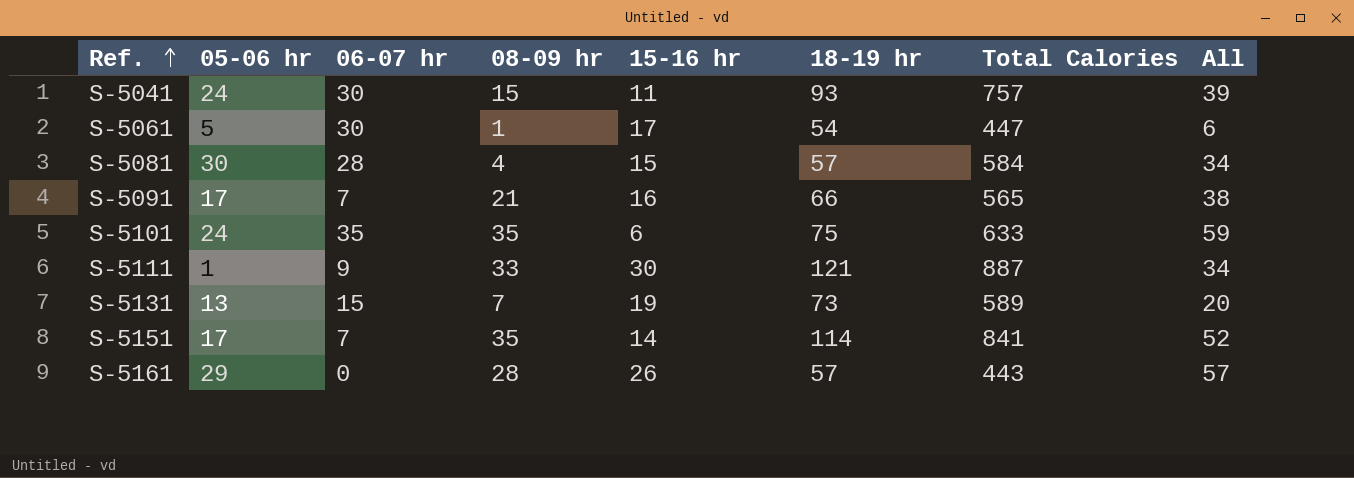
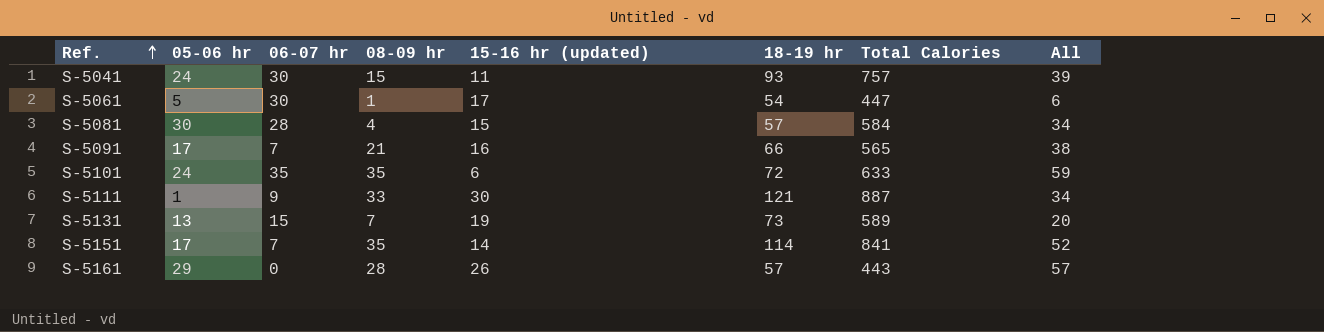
column name: 15-16 hr -> 15-16 hr (updated)
S-5101 | 18-19 hr: 75 -> 72

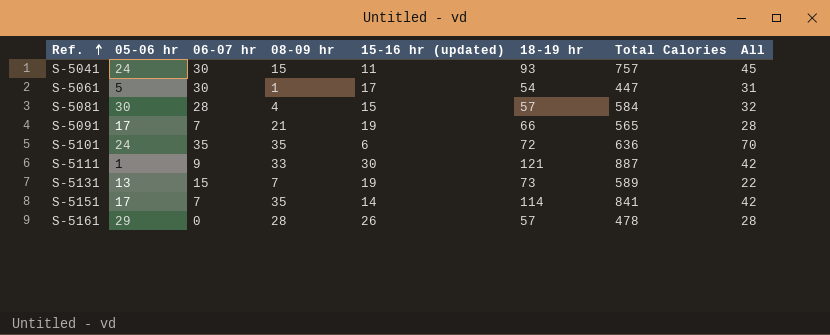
column All | formula: [05-06 hr] + [08-09 hr] -> [06-07 hr] + [08-09 hr]
S-5091 | 15-16 hr (updated): 16 -> 19
S-5101 | Total Calories: 633 -> 636
S-5161 | Total Calories: 443 -> 478

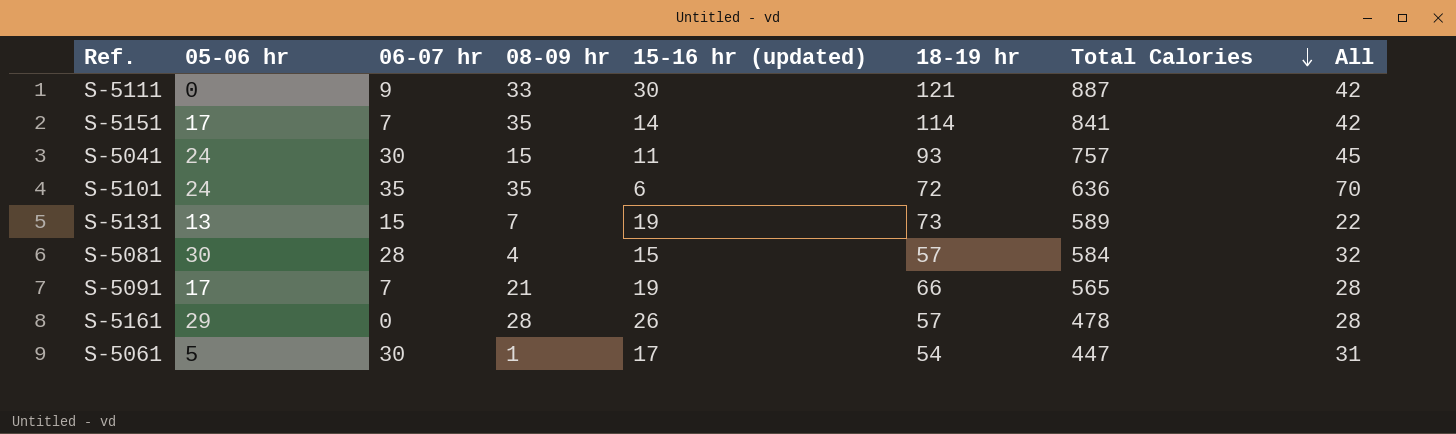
row order: Ref. ascending -> Total Calories descending
S-5111 | 05-06 hr: 1 -> 0

